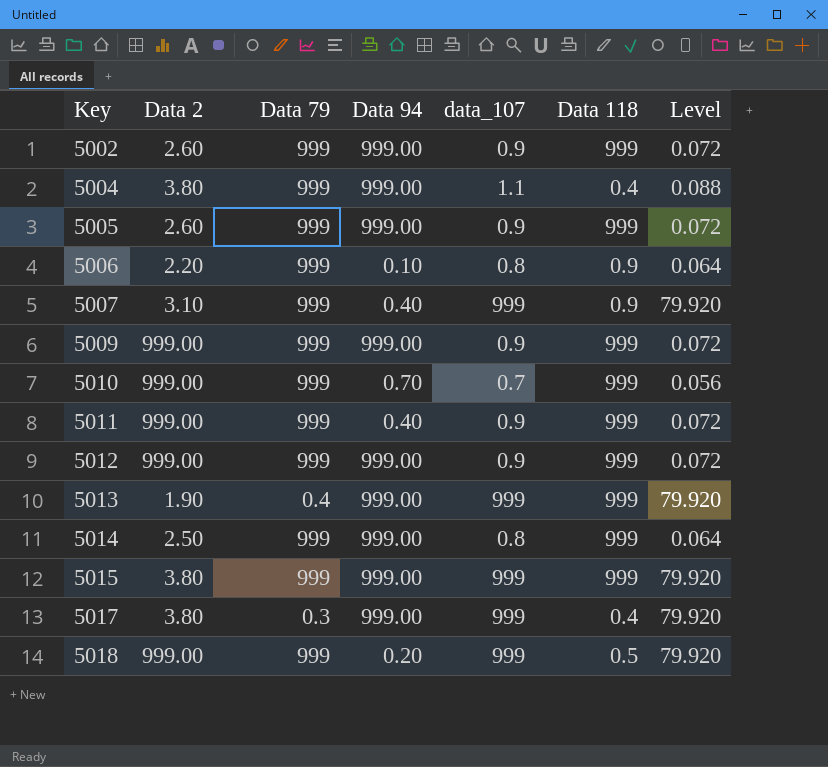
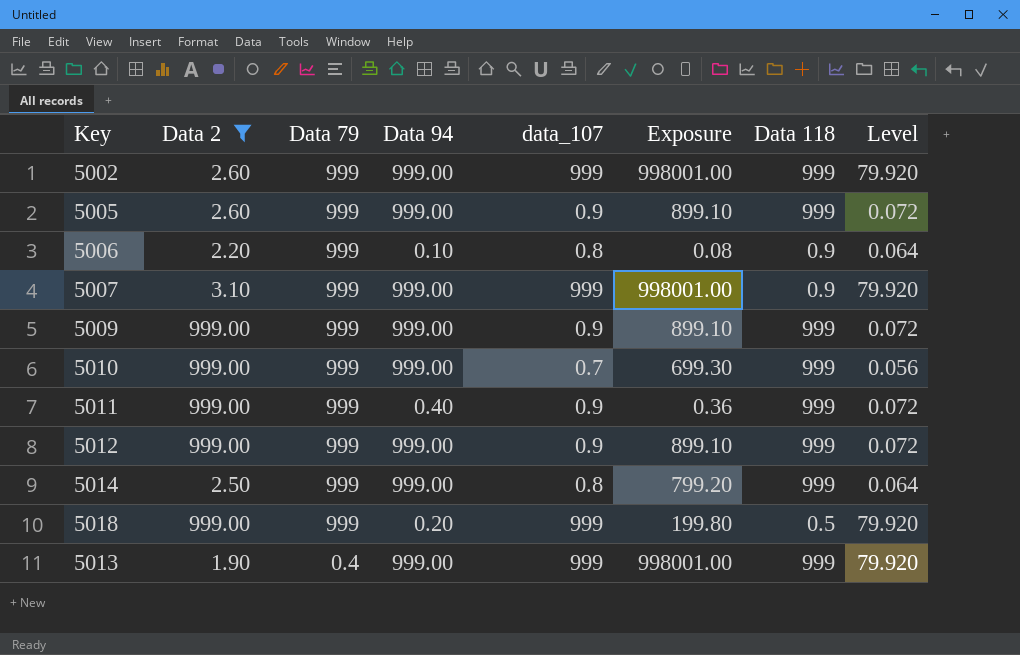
filter: none -> Data 2 != 3.80
row order: Key ascending -> Data 79 descending
column Exposure | formula: none -> [Data 94] * [data_107]
5002 | data_107: 0.9 -> 999
5002 | Level: 0.072 -> 79.920
5007 | Data 94: 0.40 -> 999.00
5010 | Data 94: 0.70 -> 999.00

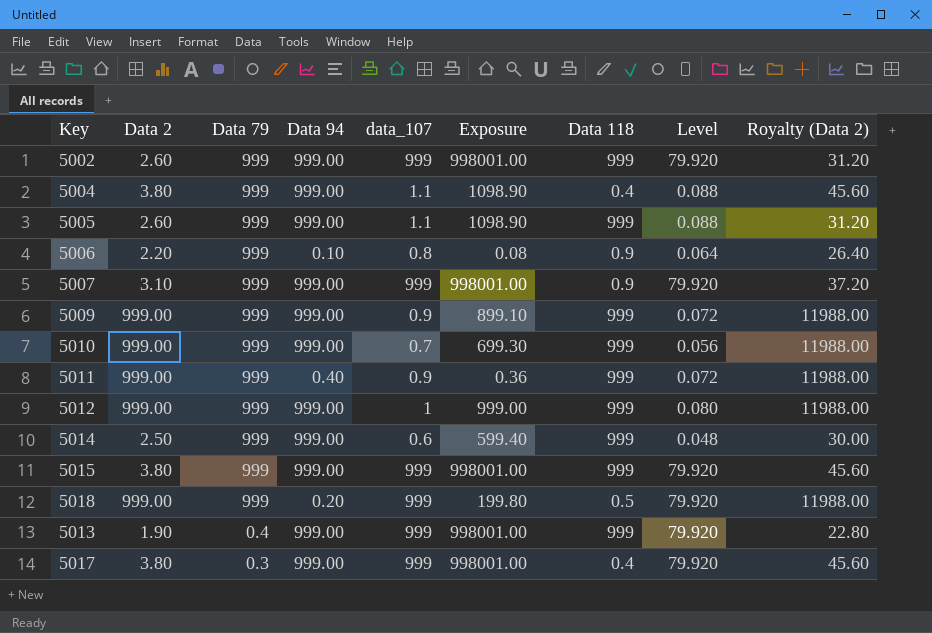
filter: Data 2 != 3.80 -> none
column Royalty (Data 2) | formula: none -> [Data 2] * 12
5005 | data_107: 0.9 -> 1.1
5005 | Exposure: 899.10 -> 1098.90
5005 | Level: 0.072 -> 0.088
5012 | data_107: 0.9 -> 1
5012 | Exposure: 899.10 -> 999.00
5012 | Level: 0.072 -> 0.080
5014 | data_107: 0.8 -> 0.6
5014 | Exposure: 799.20 -> 599.40
5014 | Level: 0.064 -> 0.048

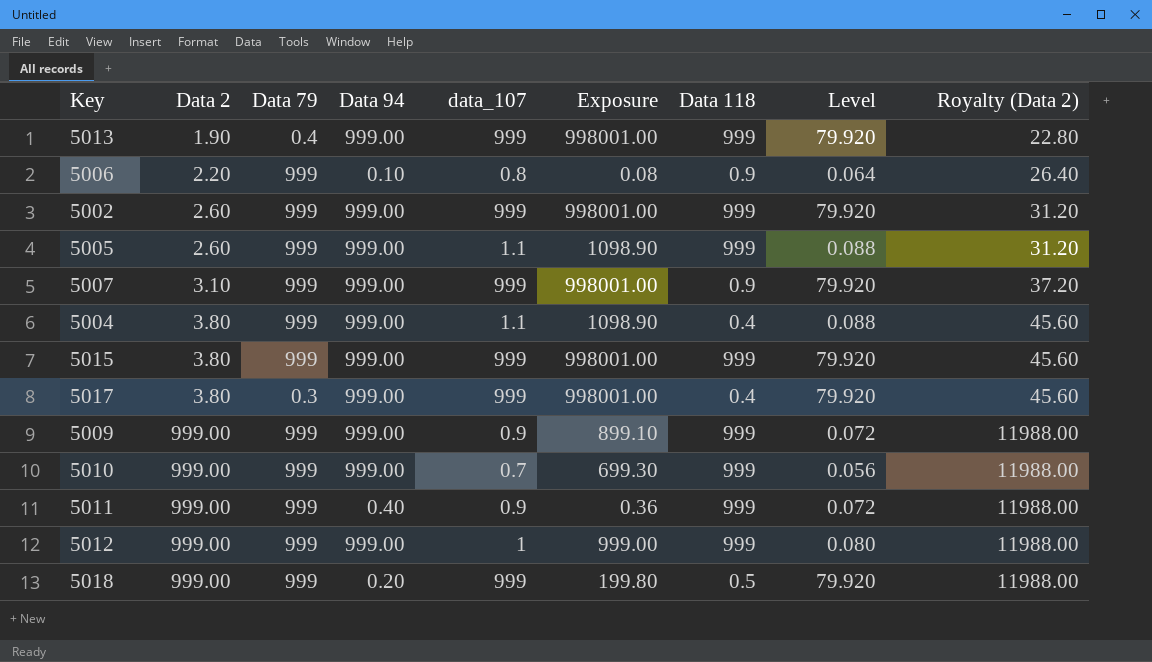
row order: Data 79 descending -> Data 2 ascending
row 5014: 2.50 | 999 | 999.00 | 0.6 | 599.40 | 999 | 0.048 | 30.00 -> none

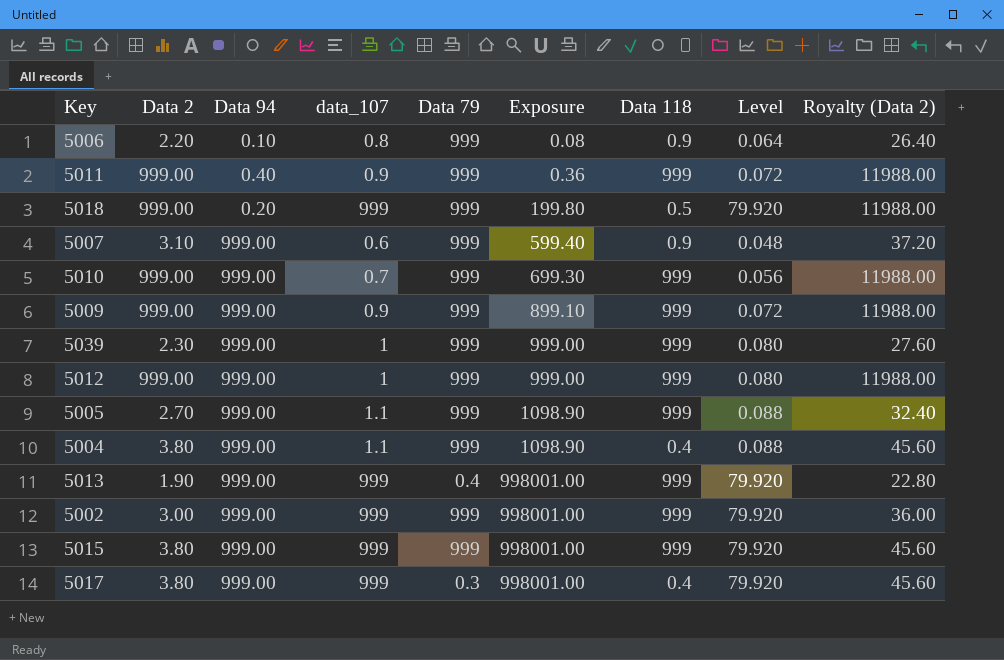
row order: Data 2 ascending -> Exposure ascending
column Data 79 | position: 3 -> 5
5007 | data_107: 999 -> 0.6
5007 | Exposure: 998001.00 -> 599.40
5007 | Level: 79.920 -> 0.048
row 5039: none -> 2.30 | 999.00 | 1 | 999 | 999.00 | 999 | 0.080 | 27.60
5005 | Data 2: 2.60 -> 2.70
5005 | Royalty (Data 2): 31.20 -> 32.40
5002 | Data 2: 2.60 -> 3.00
5002 | Royalty (Data 2): 31.20 -> 36.00

